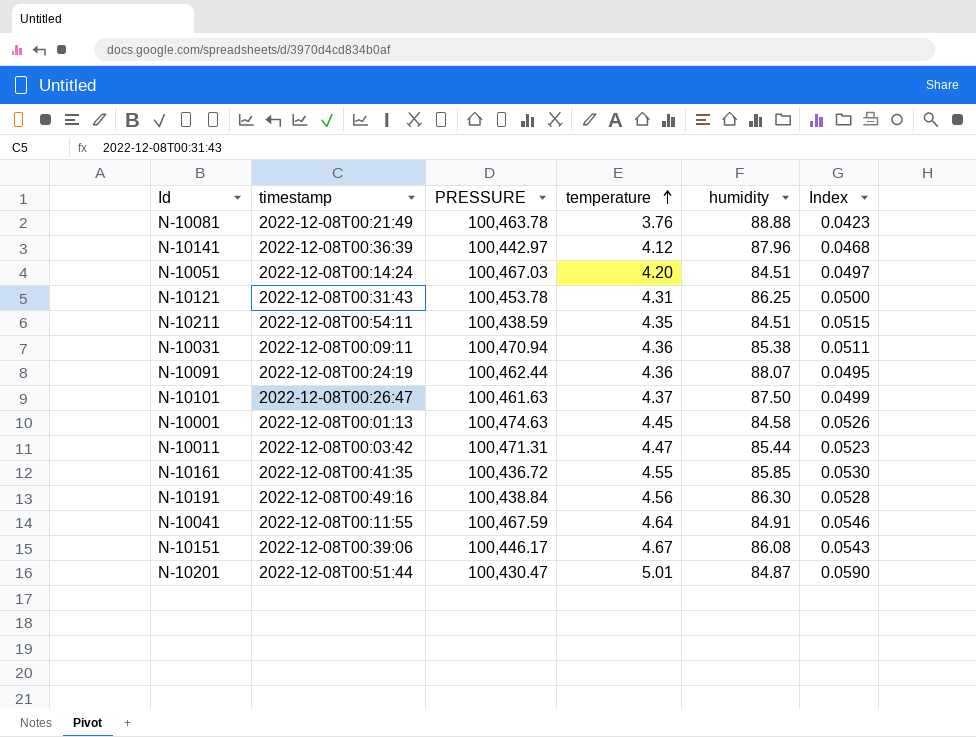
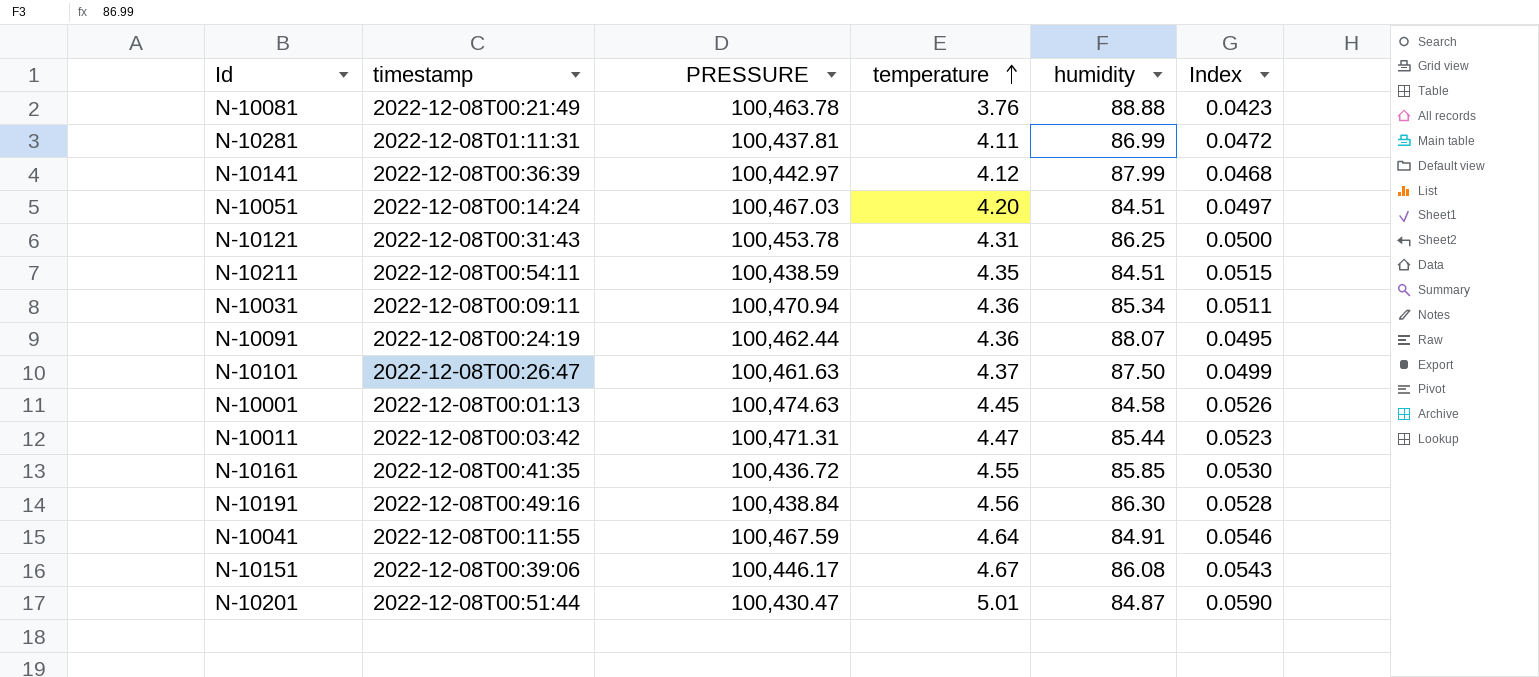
row N-10281: none -> 2022-12-08T01:11:31 | 100,437.81 | 4.11 | 86.99 | 0.0472
N-10141 | humidity: 87.96 -> 87.99
N-10031 | humidity: 85.38 -> 85.34

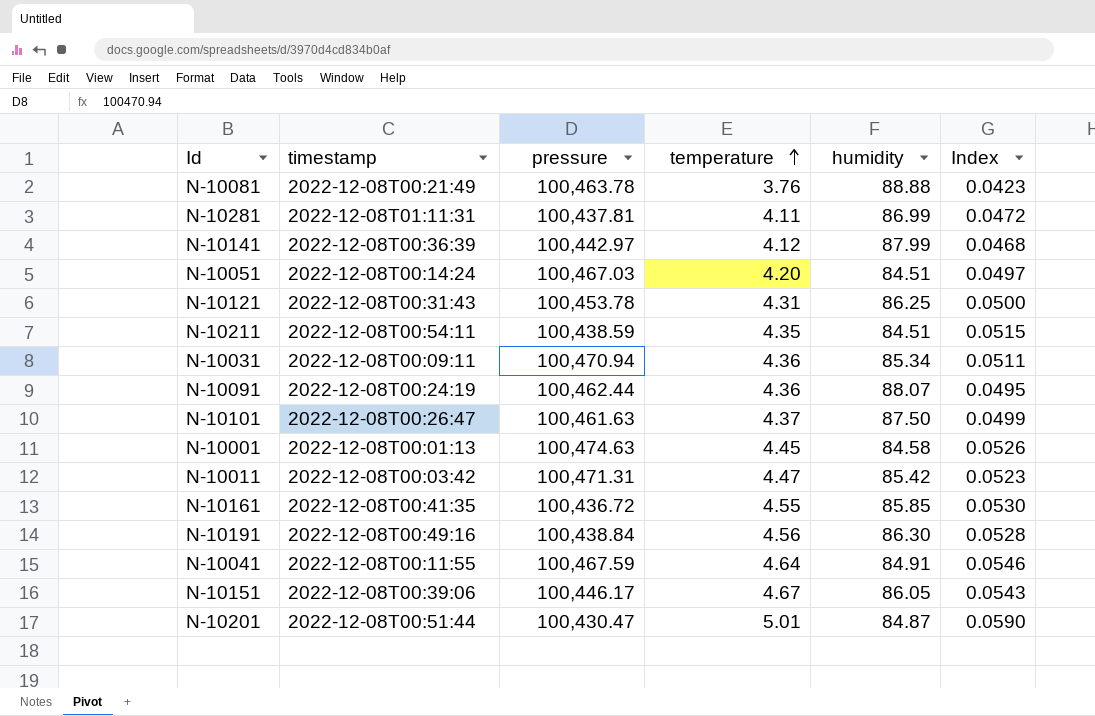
column name: PRESSURE -> pressure
N-10011 | humidity: 85.44 -> 85.42
N-10151 | humidity: 86.08 -> 86.05

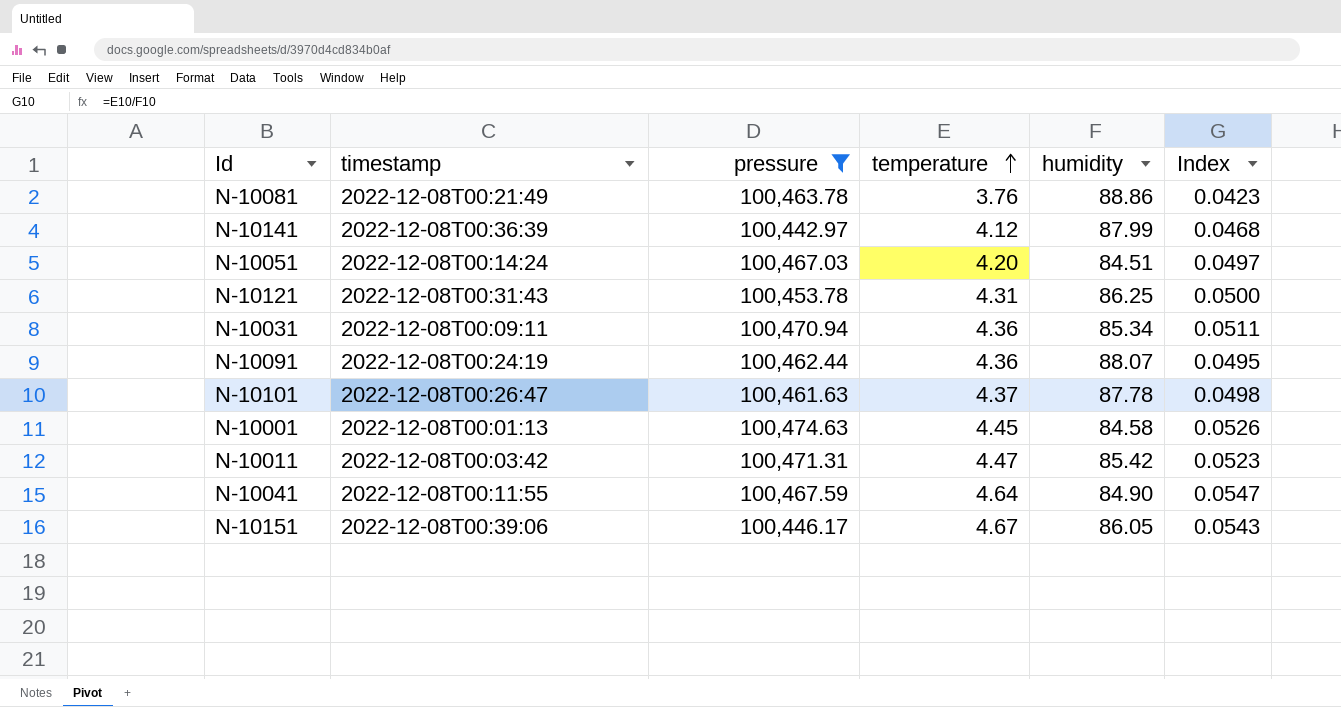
filter: none -> pressure >= 100,442.97
N-10081 | humidity: 88.88 -> 88.86
N-10101 | humidity: 87.50 -> 87.78
N-10101 | Index: 0.0499 -> 0.0498
N-10041 | humidity: 84.91 -> 84.90
N-10041 | Index: 0.0546 -> 0.0547

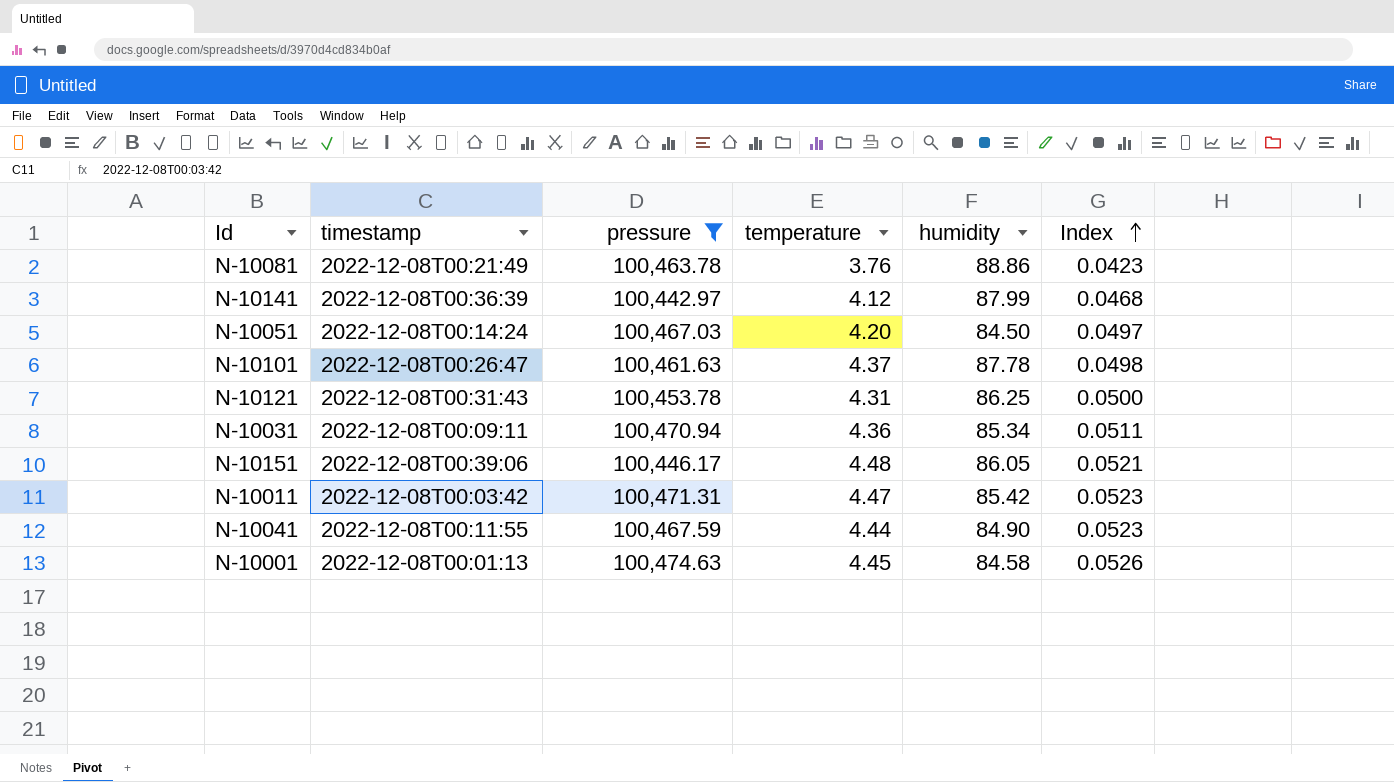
row order: temperature ascending -> Index ascending
row N-10091: 2022-12-08T00:24:19 | 100,462.44 | 4.36 | 88.07 | 0.0495 -> none
N-10051 | humidity: 84.51 -> 84.50
N-10151 | temperature: 4.67 -> 4.48
N-10151 | Index: 0.0543 -> 0.0521
N-10041 | temperature: 4.64 -> 4.44
N-10041 | Index: 0.0547 -> 0.0523

